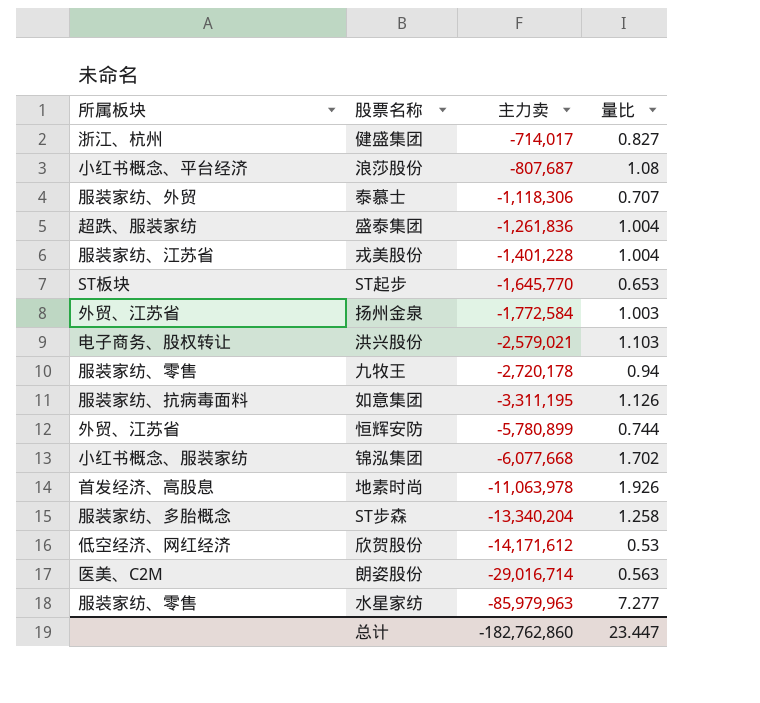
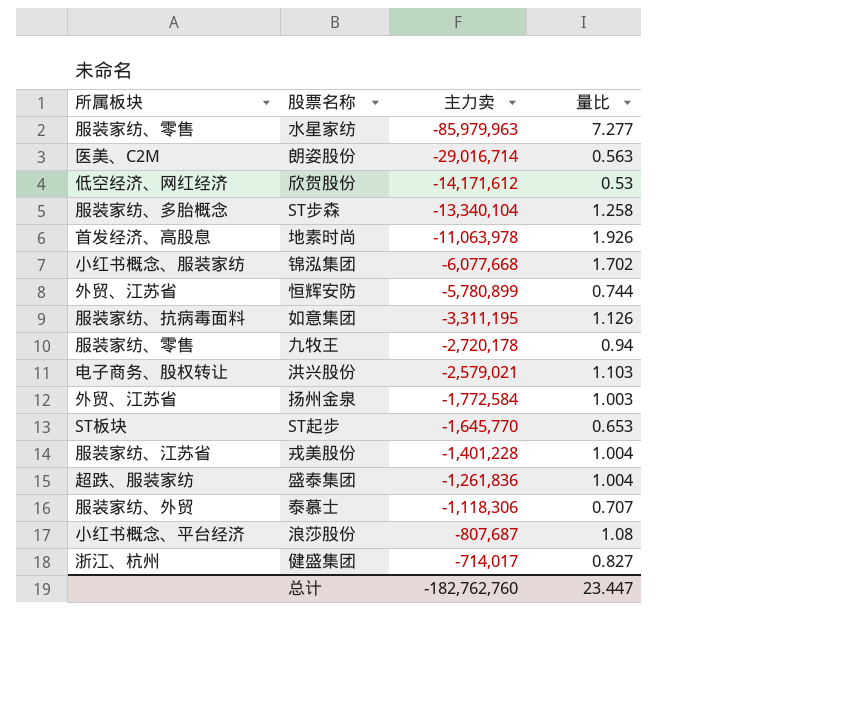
row order: 主力卖 descending -> 主力卖 ascending
ST步森 | 主力卖: -13,340,204 -> -13,340,104
总计 | 主力卖: -182,762,860 -> -182,762,760

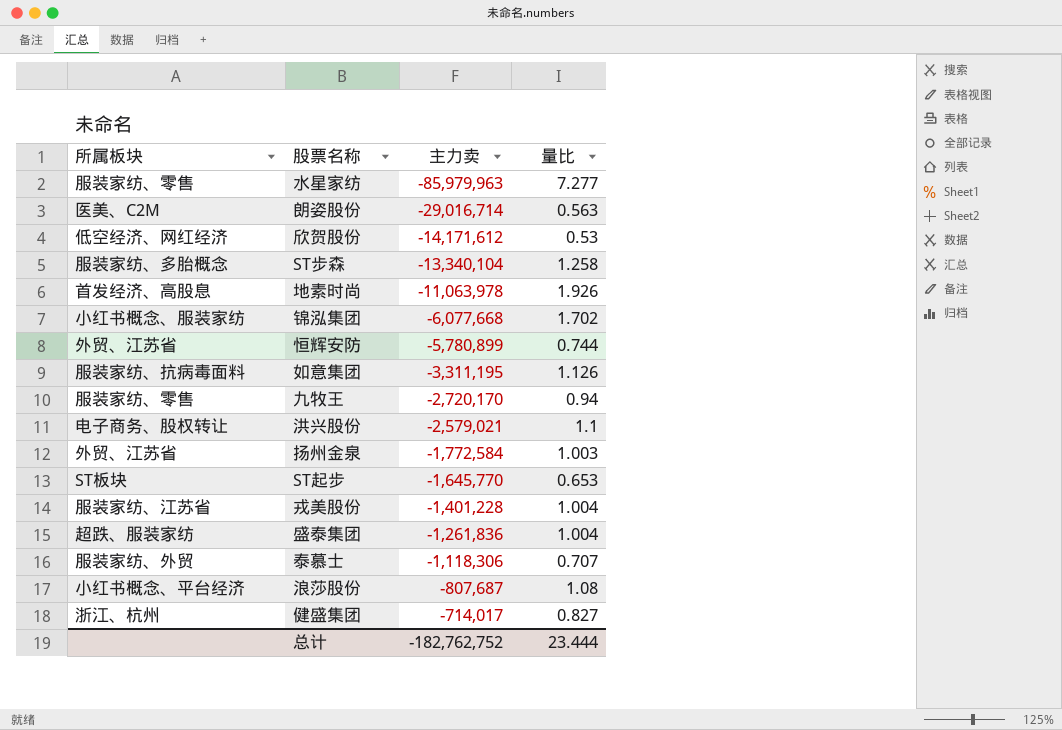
九牧王 | 主力卖: -2,720,178 -> -2,720,170
洪兴股份 | 量比: 1.103 -> 1.1
总计 | 主力卖: -182,762,760 -> -182,762,752
总计 | 量比: 23.447 -> 23.444

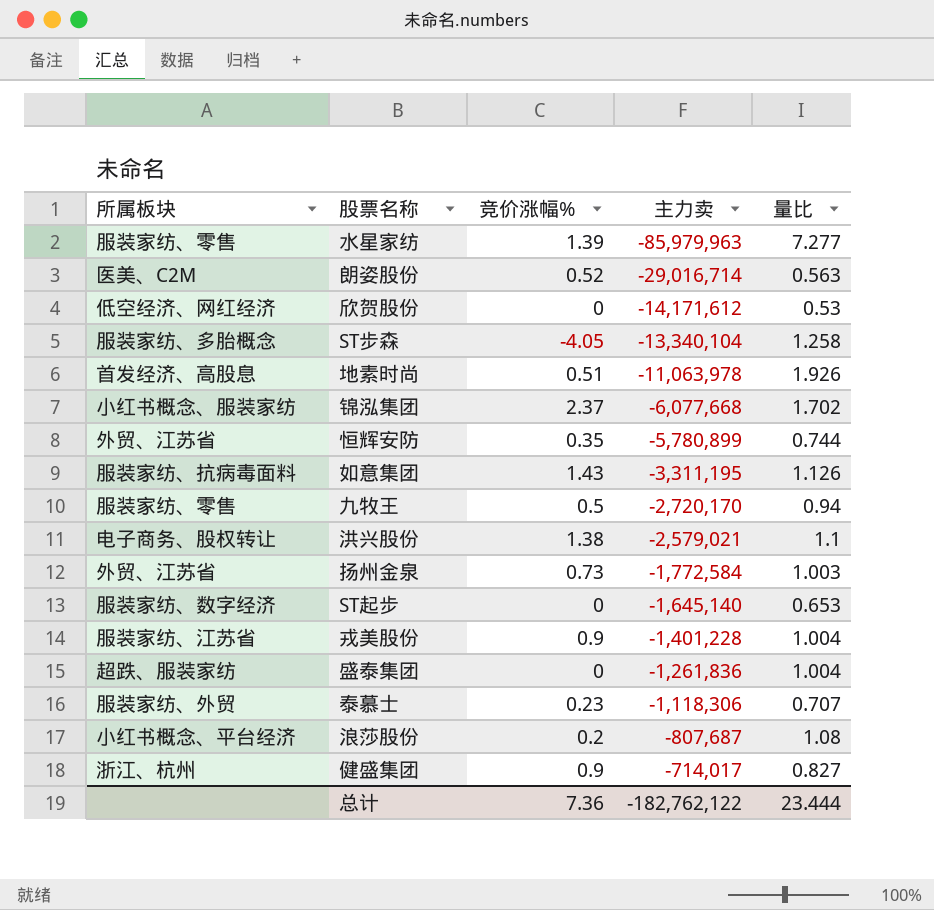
column 竞价涨幅% | position: none -> 3
ST起步 | 所属板块: ST板块 -> 服装家纺、数字经济
ST起步 | 主力卖: -1,645,770 -> -1,645,140
总计 | 主力卖: -182,762,752 -> -182,762,122

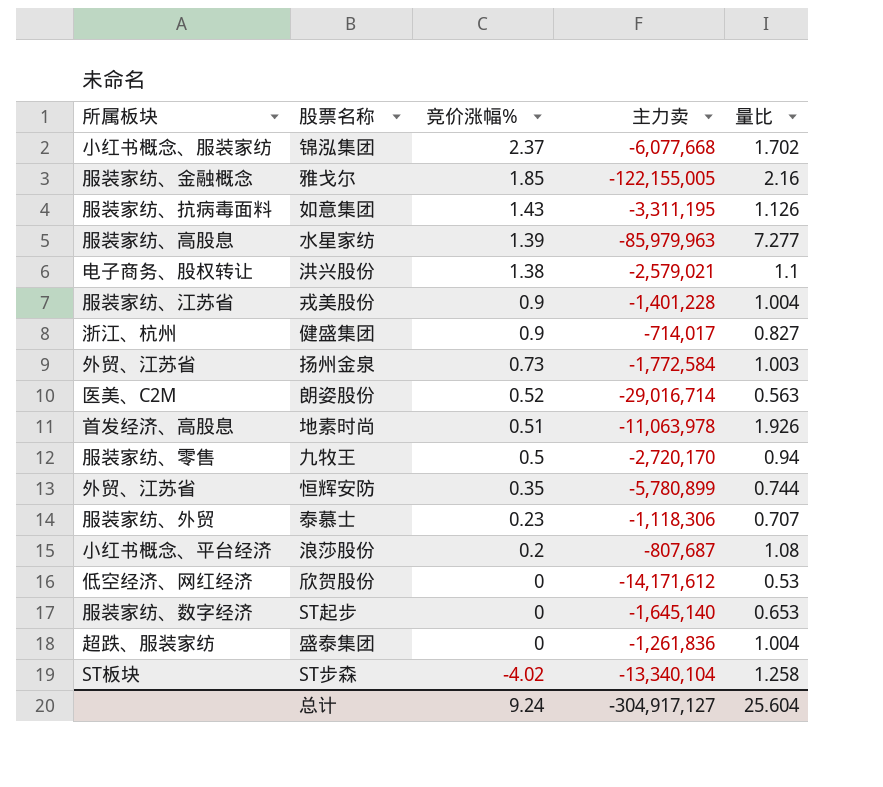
row order: 主力卖 ascending -> 竞价涨幅% descending
row 雅戈尔: none -> 服装家纺、金融概念 | 1.85 | -122,155,005 | 2.16
水星家纺 | 所属板块: 服装家纺、零售 -> 服装家纺、高股息
ST步森 | 所属板块: 服装家纺、多胎概念 -> ST板块
ST步森 | 竞价涨幅%: -4.05 -> -4.02
总计 | 竞价涨幅%: 7.36 -> 9.24
总计 | 主力卖: -182,762,122 -> -304,917,127
总计 | 量比: 23.444 -> 25.604

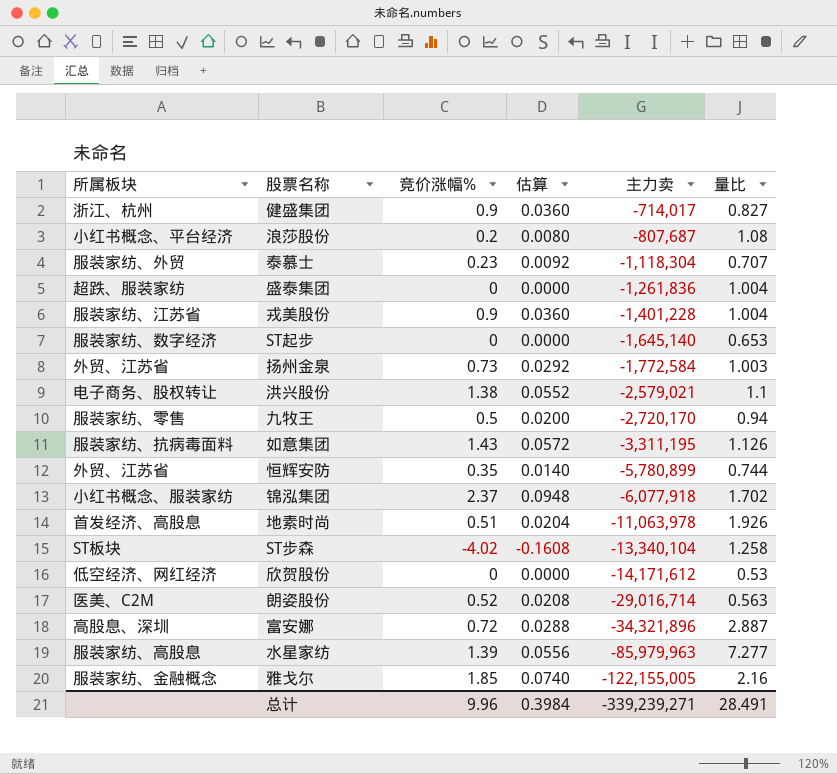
row order: 竞价涨幅% descending -> 主力卖 descending
column 估算 | formula: none -> [竞价涨幅%] * 0.04
泰慕士 | 主力卖: -1,118,306 -> -1,118,304
锦泓集团 | 主力卖: -6,077,668 -> -6,077,918
row 富安娜: none -> 高股息、深圳 | 0.72 | 0.0288 | -34,321,896 | 2.887
总计 | 竞价涨幅%: 9.24 -> 9.96
总计 | 主力卖: -304,917,127 -> -339,239,271
总计 | 量比: 25.604 -> 28.491

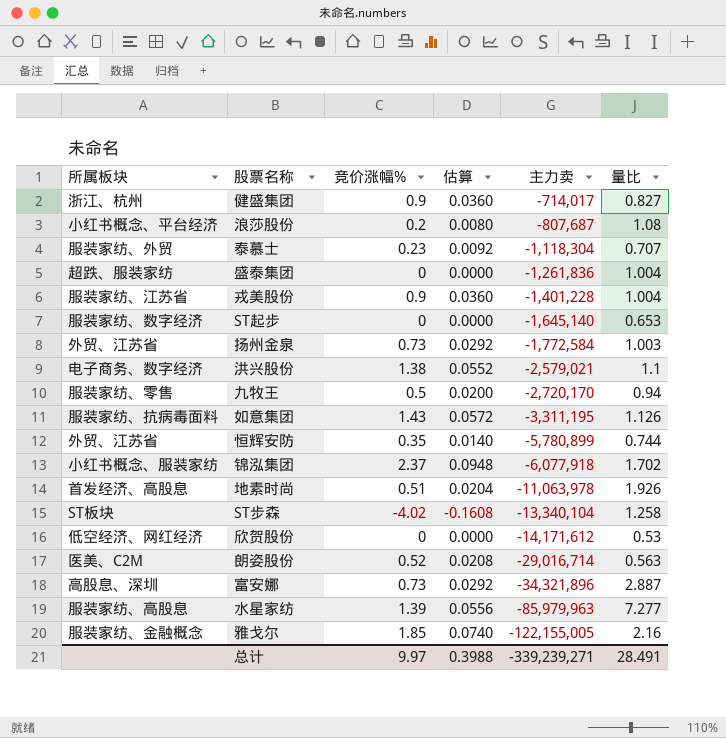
洪兴股份 | 所属板块: 电子商务、股权转让 -> 电子商务、数字经济
富安娜 | 竞价涨幅%: 0.72 -> 0.73
富安娜 | 估算: 0.0288 -> 0.0292
总计 | 竞价涨幅%: 9.96 -> 9.97
总计 | 估算: 0.3984 -> 0.3988

